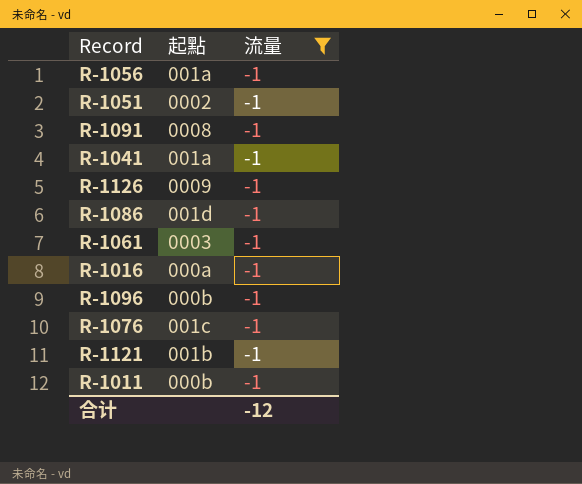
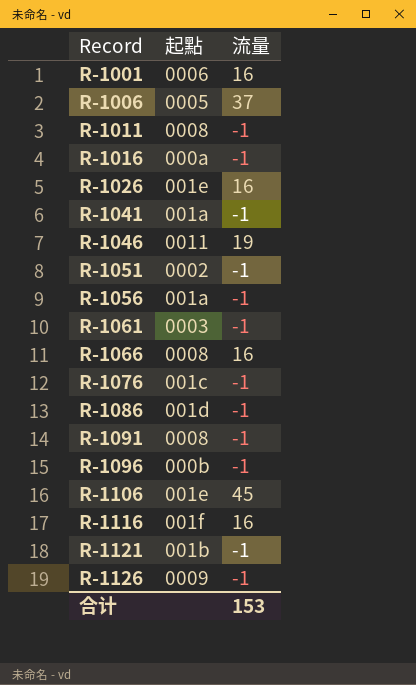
filter: 流量 = -1 -> none
row order: none -> Record ascending
R-1011 | 起點: 000b -> 0008
合计 | 流量: -12 -> 153

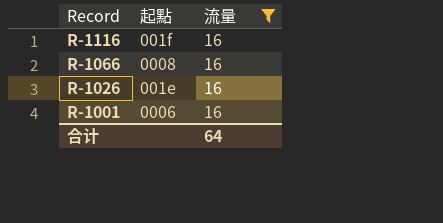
filter: none -> 流量 = 16
row order: Record ascending -> Record descending
合计 | 流量: 153 -> 64

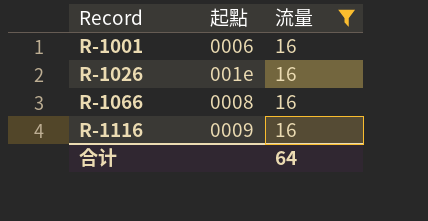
row order: Record descending -> Record ascending
R-1116 | 起點: 001f -> 0009

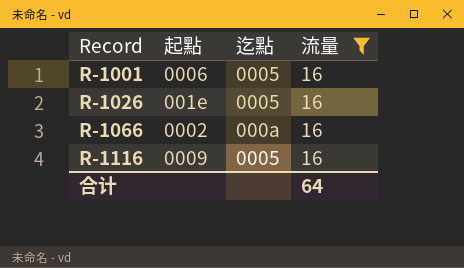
column 迄點 | position: none -> 3
R-1066 | 起點: 0008 -> 0002

